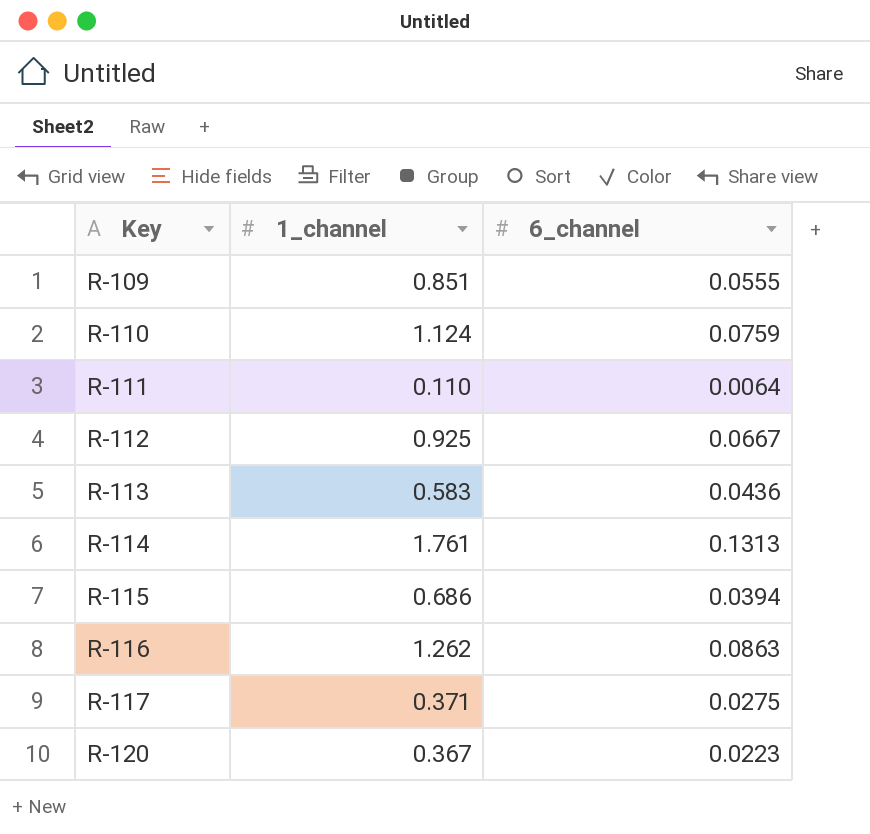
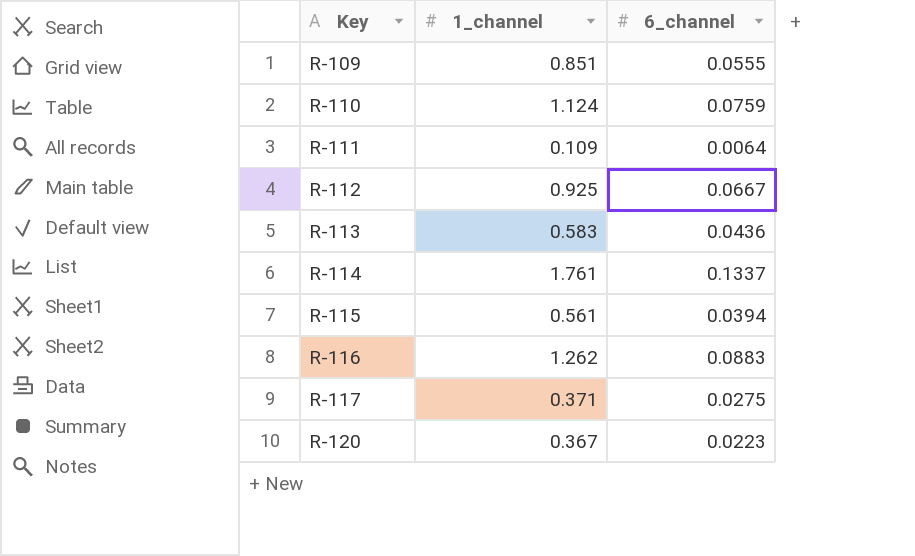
R-111 | 1_channel: 0.110 -> 0.109
R-114 | 6_channel: 0.1313 -> 0.1337
R-115 | 1_channel: 0.686 -> 0.561
R-116 | 6_channel: 0.0863 -> 0.0883

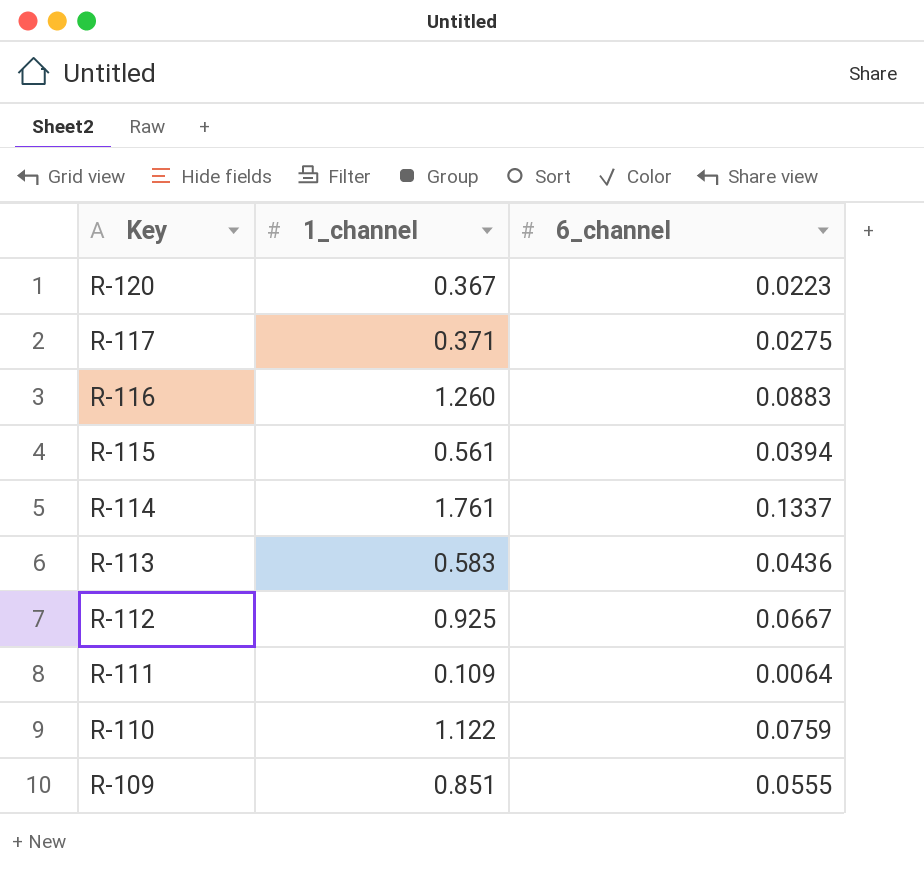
row order: Key ascending -> Key descending
R-116 | 1_channel: 1.262 -> 1.260
R-110 | 1_channel: 1.124 -> 1.122

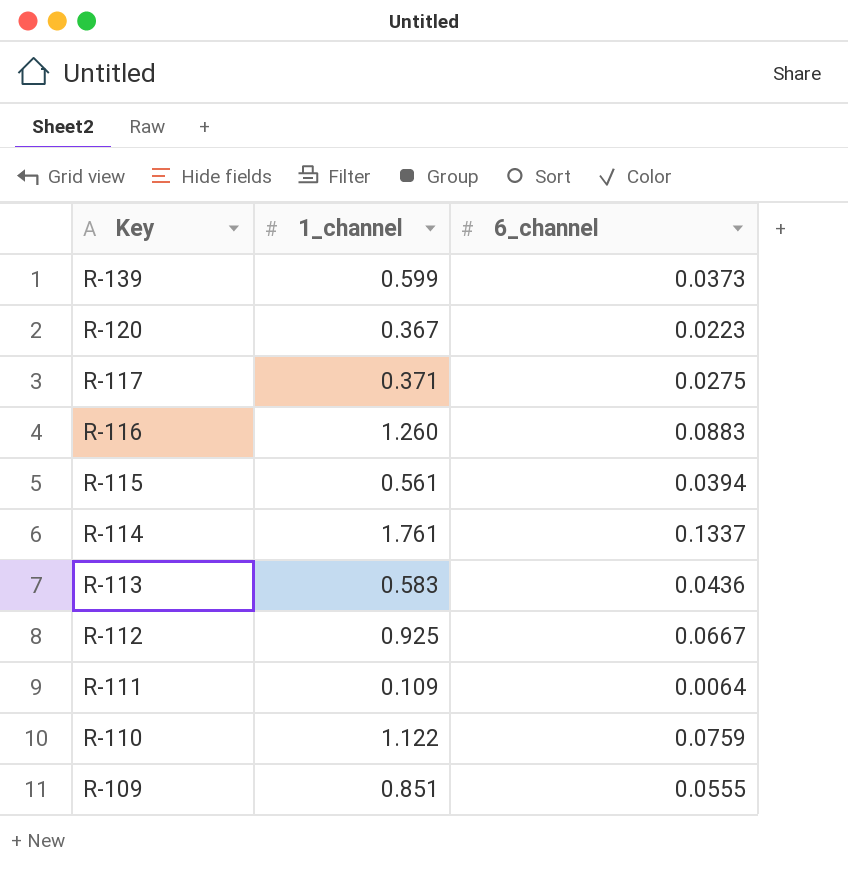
row R-139: none -> 0.599 | 0.0373

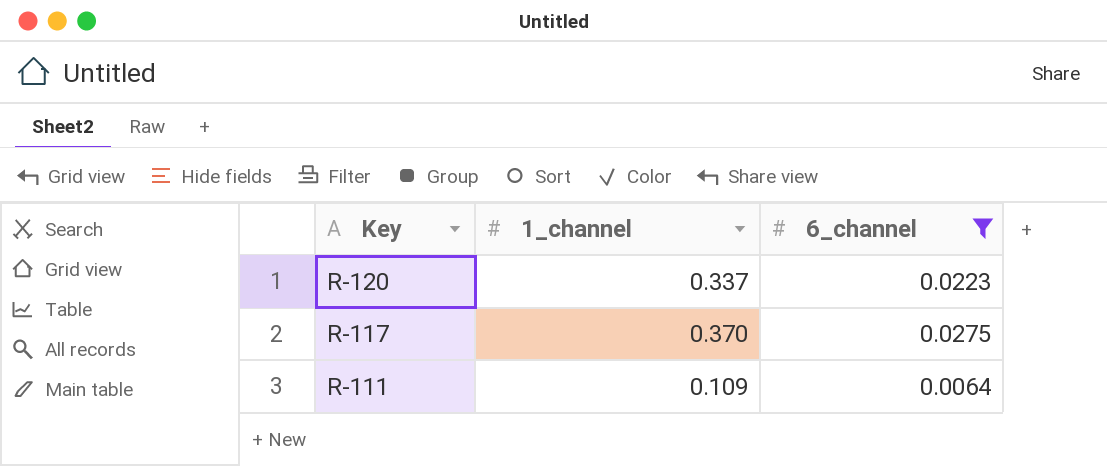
filter: none -> 6_channel <= 0.0275
R-120 | 1_channel: 0.367 -> 0.337
R-117 | 1_channel: 0.371 -> 0.370

